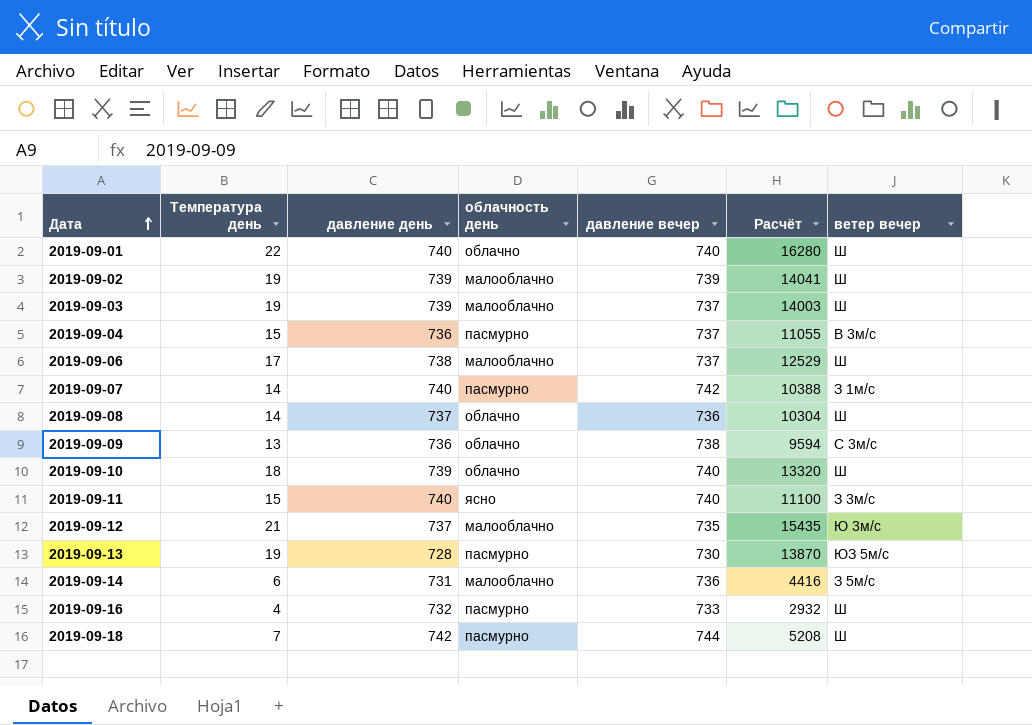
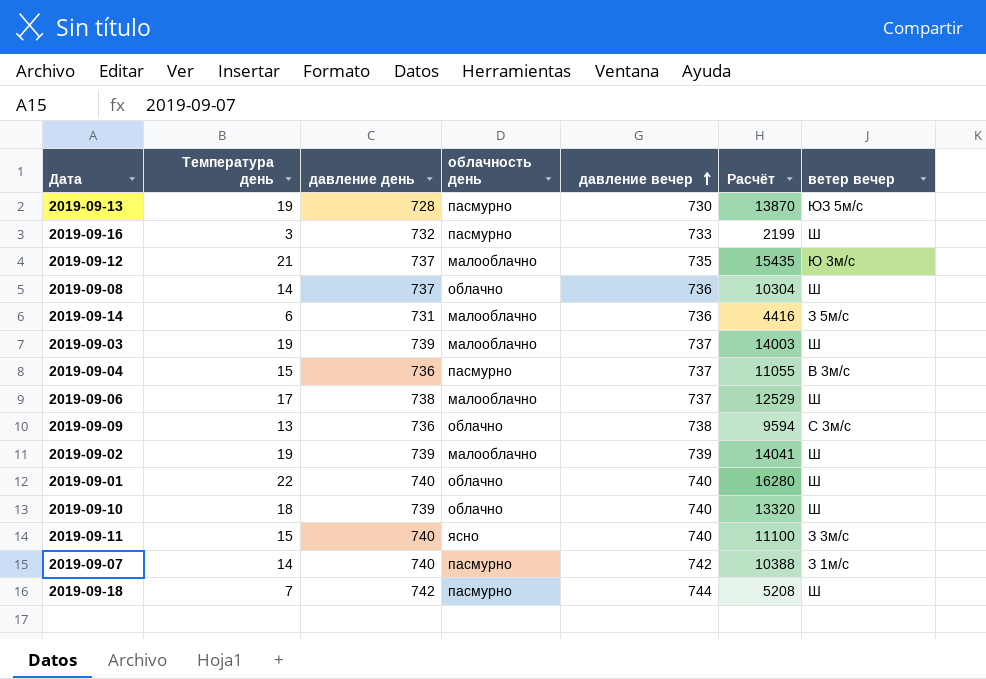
row order: Дата ascending -> давление вечер ascending
2019-09-16 | Температура день: 4 -> 3
2019-09-16 | Расчёт: 2932 -> 2199

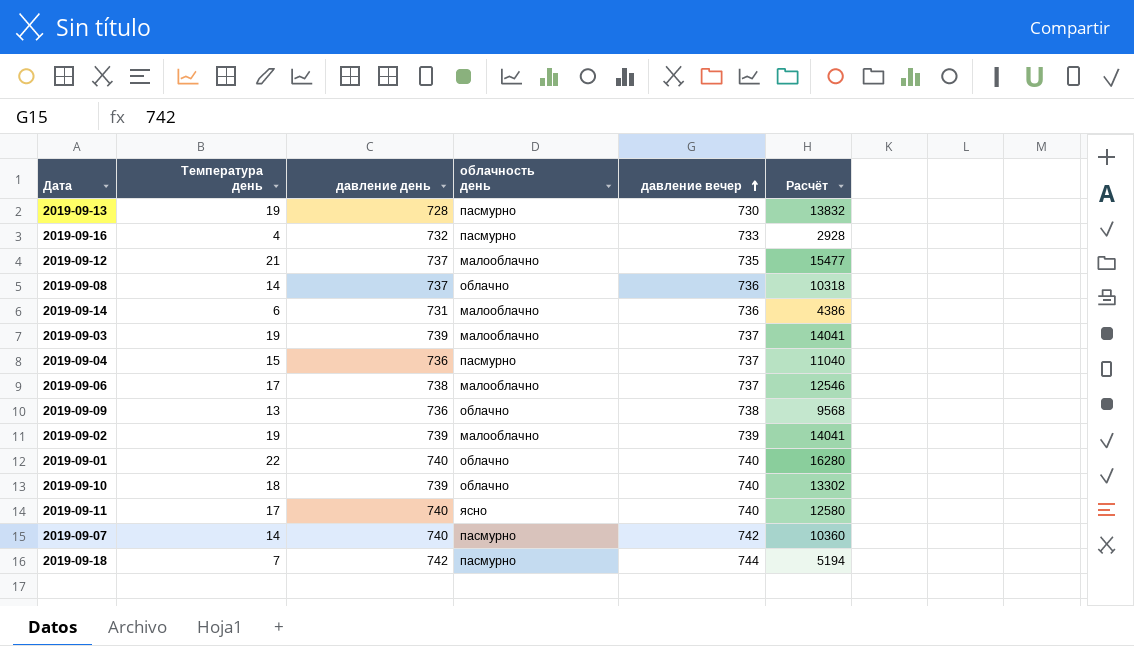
column ветер вечер | position: 7 -> none
column Расчёт | formula: [Температура день] * [давление вечер] -> [Температура день] * [давление день]
2019-09-16 | Температура день: 3 -> 4
2019-09-11 | Температура день: 15 -> 17

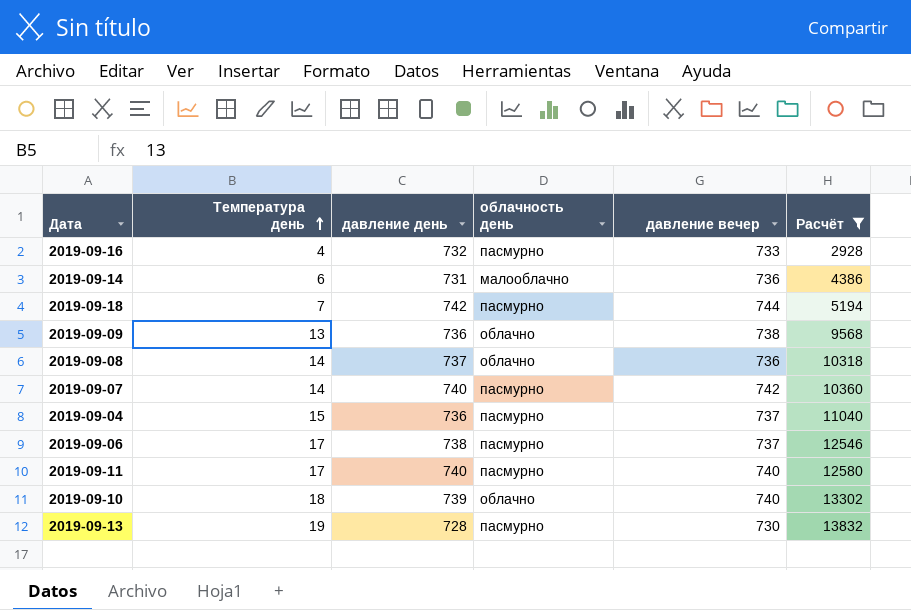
filter: none -> Расчёт <= 13832
row order: давление вечер ascending -> Температура день ascending
2019-09-06 | облачность день: малооблачно -> пасмурно
2019-09-11 | облачность день: ясно -> пасмурно

